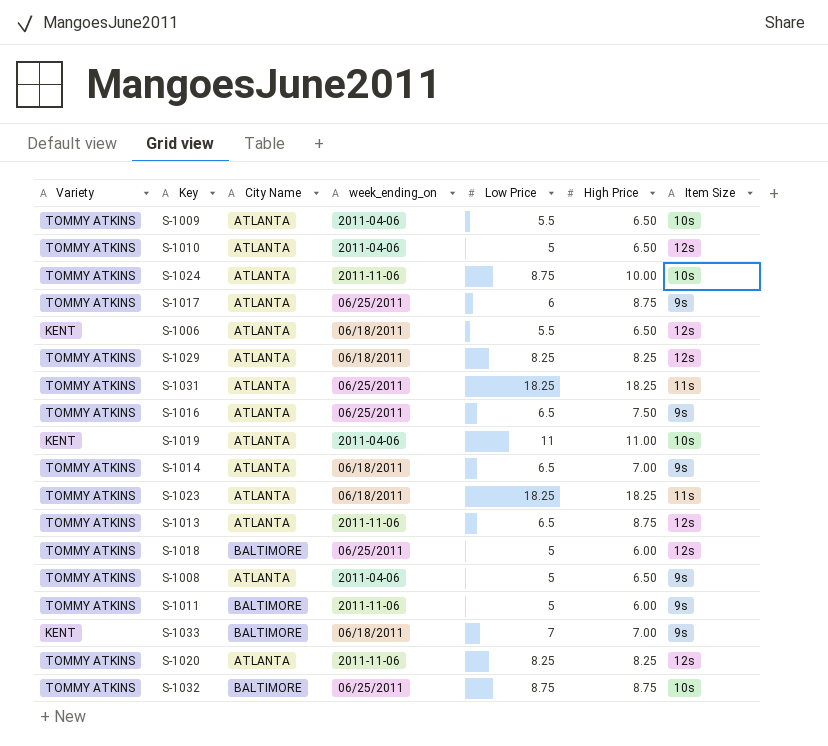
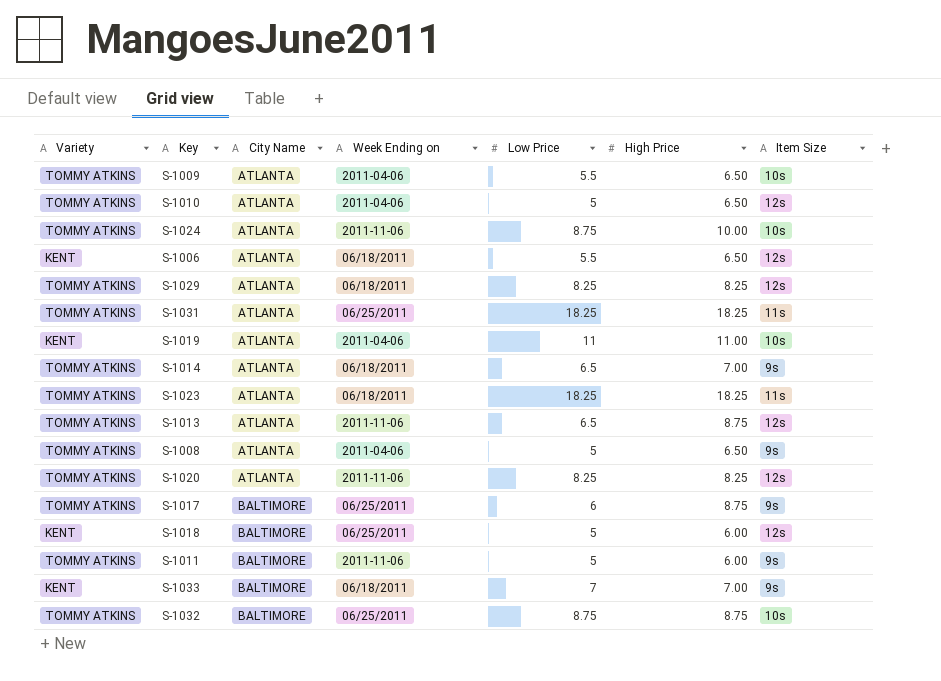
row order: none -> City Name ascending
column name: week_ending_on -> Week Ending on
row S-1016: TOMMY ATKINS | ATLANTA | 06/25/2011 | 6.5 | 7.50 | 9s -> none
S-1017 | City Name: ATLANTA -> BALTIMORE
S-1018 | Variety: TOMMY ATKINS -> KENT

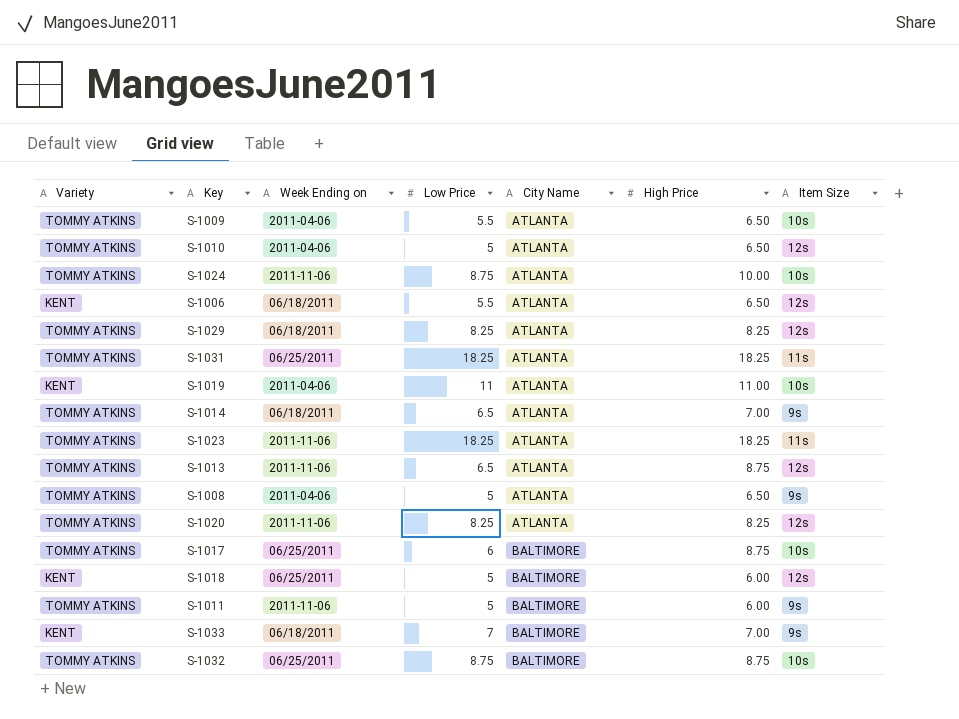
column City Name | position: 3 -> 5
S-1023 | Week Ending on: 06/18/2011 -> 2011-11-06
S-1017 | Item Size: 9s -> 10s

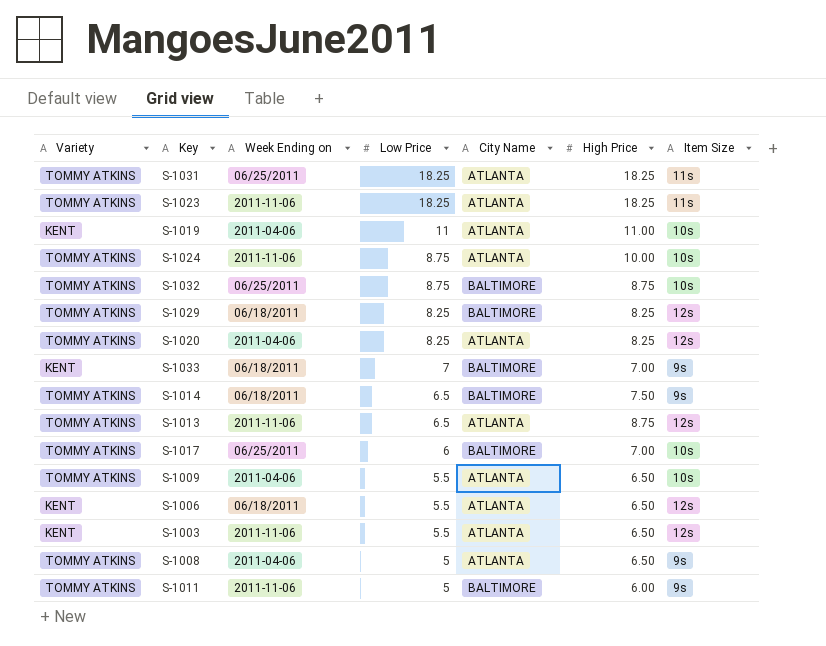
row order: City Name ascending -> Low Price descending
row S-1010: TOMMY ATKINS | 2011-04-06 | 5 | ATLANTA | 6.50 | 12s -> none
row S-1018: KENT | 06/25/2011 | 5 | BALTIMORE | 6.00 | 12s -> none
S-1029 | City Name: ATLANTA -> BALTIMORE
S-1020 | Week Ending on: 2011-11-06 -> 2011-04-06
S-1014 | City Name: ATLANTA -> BALTIMORE
S-1014 | High Price: 7.00 -> 7.50
S-1017 | High Price: 8.75 -> 7.00
row S-1003: none -> KENT | 2011-11-06 | 5.5 | ATLANTA | 6.50 | 12s

